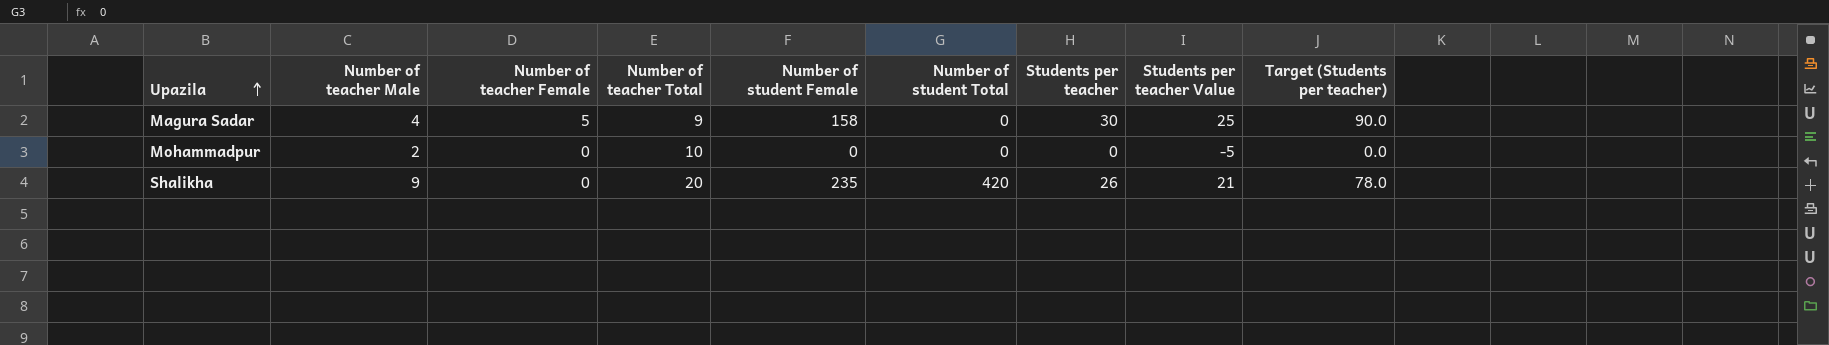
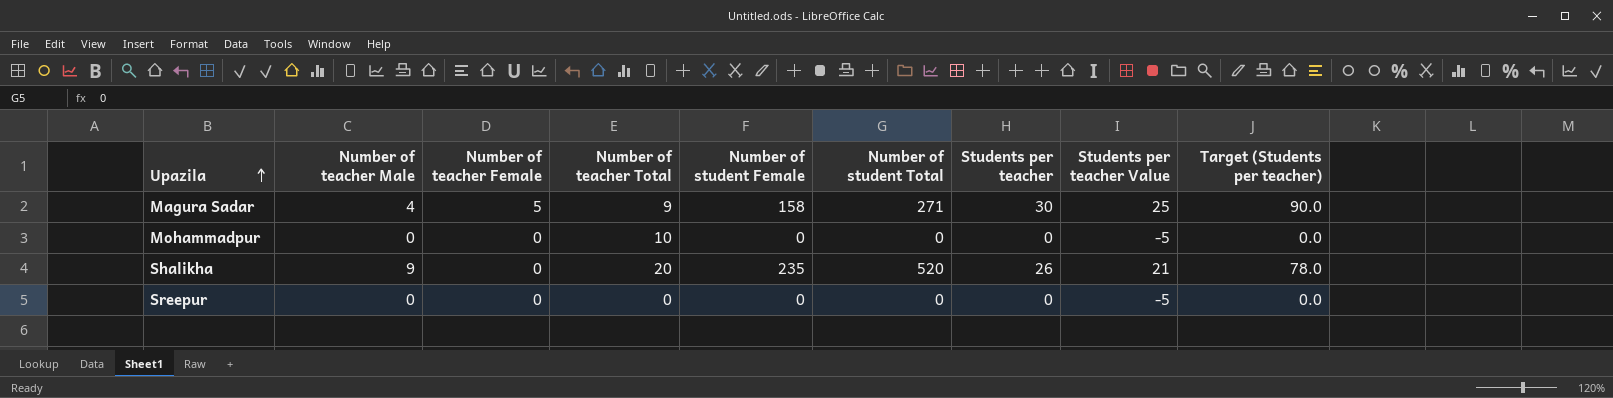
Magura Sadar | Number of student Total: 0 -> 271
Mohammadpur | Number of teacher Male: 2 -> 0
Shalikha | Number of student Total: 420 -> 520
row Sreepur: none -> 0 | 0 | 0 | 0 | 0 | 0 | -5 | 0.0

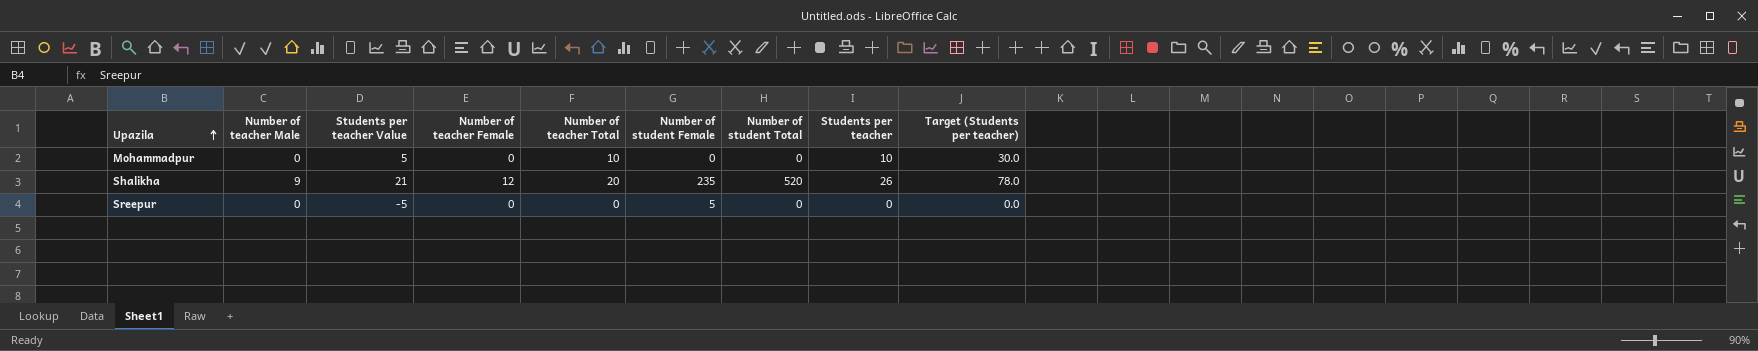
column Students per teacher Value | position: 8 -> 3
row Magura Sadar: 4 | 5 | 9 | 158 | 271 | 30 | 25 | 90.0 -> none
Mohammadpur | Students per teacher Value: -5 -> 5
Mohammadpur | Students per teacher: 0 -> 10
Mohammadpur | Target (Students per teacher): 0.0 -> 30.0
Shalikha | Number of teacher Female: 0 -> 12
Sreepur | Number of student Female: 0 -> 5

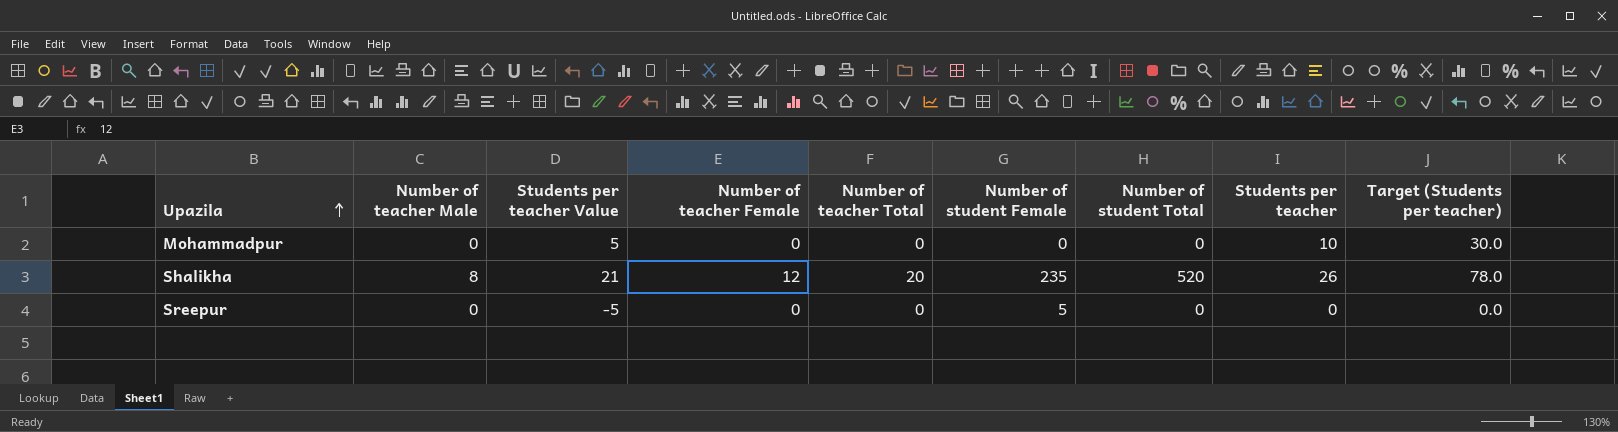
Mohammadpur | Number of teacher Total: 10 -> 0
Shalikha | Number of teacher Male: 9 -> 8

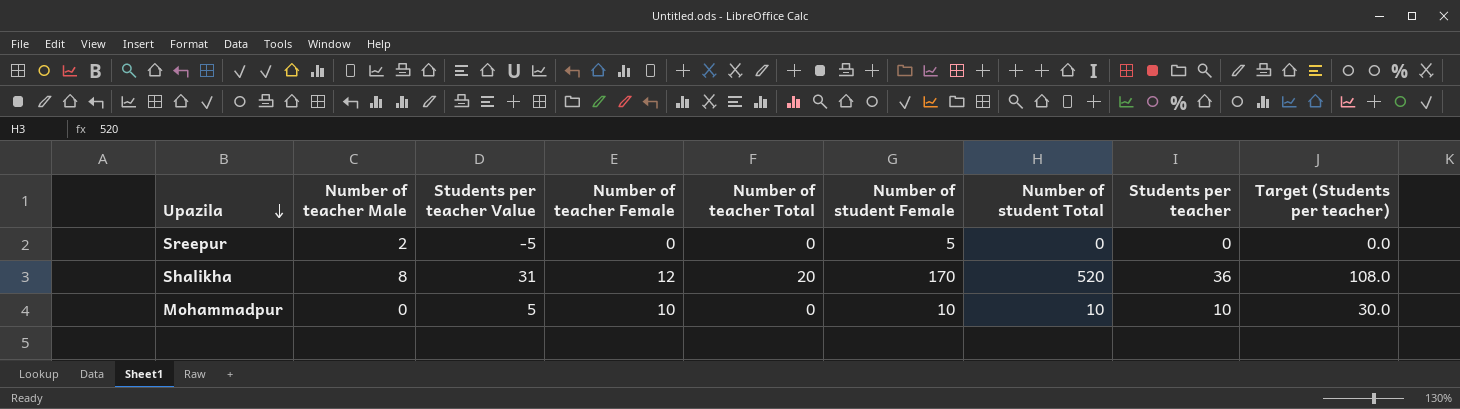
row order: Upazila ascending -> Upazila descending
Sreepur | Number of teacher Male: 0 -> 2
Shalikha | Students per teacher Value: 21 -> 31
Shalikha | Number of student Female: 235 -> 170
Shalikha | Students per teacher: 26 -> 36
Shalikha | Target (Students per teacher): 78.0 -> 108.0
Mohammadpur | Number of teacher Female: 0 -> 10
Mohammadpur | Number of student Female: 0 -> 10
Mohammadpur | Number of student Total: 0 -> 10

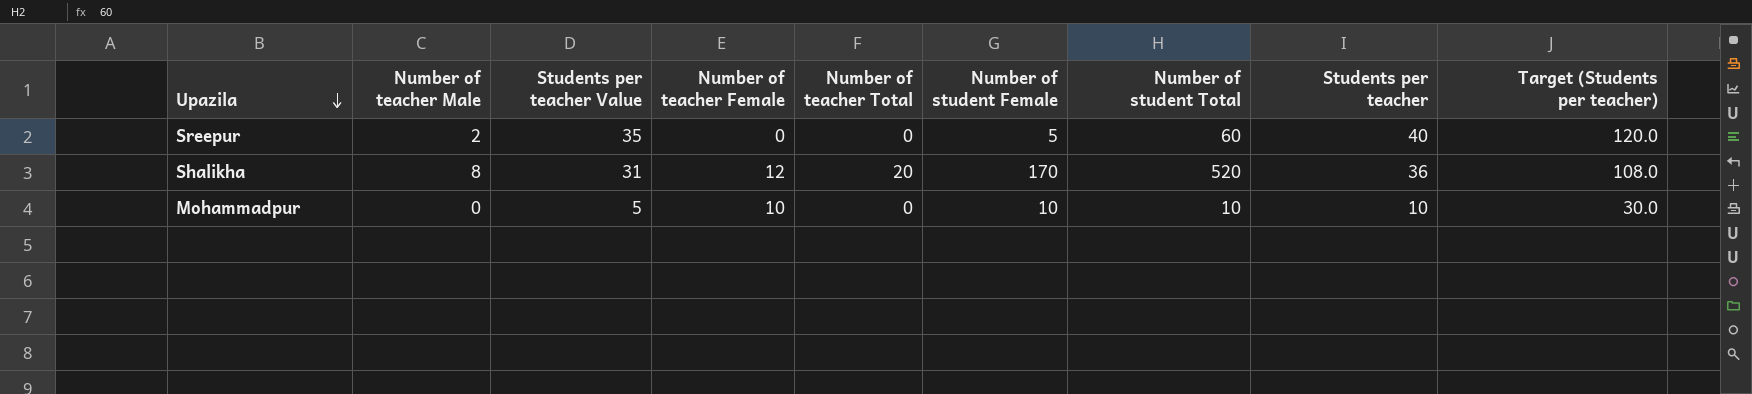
Sreepur | Students per teacher Value: -5 -> 35
Sreepur | Number of student Total: 0 -> 60
Sreepur | Students per teacher: 0 -> 40
Sreepur | Target (Students per teacher): 0.0 -> 120.0

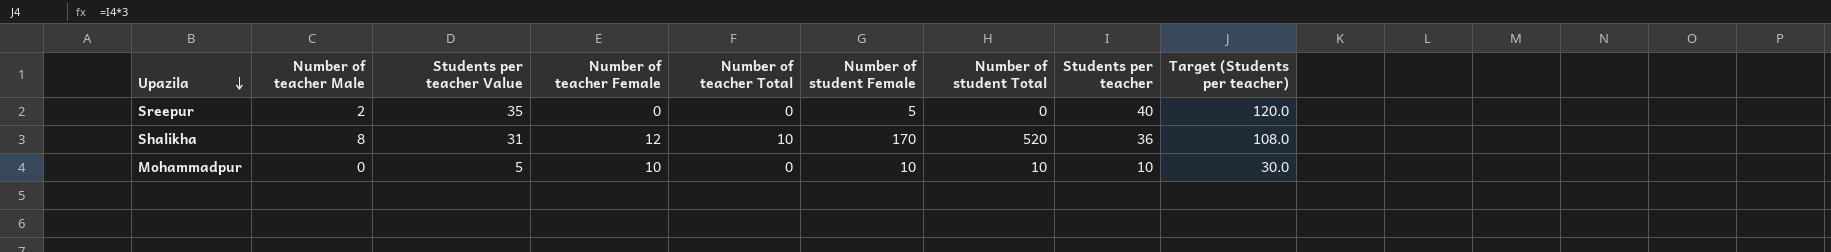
Sreepur | Number of student Total: 60 -> 0
Shalikha | Number of teacher Total: 20 -> 10

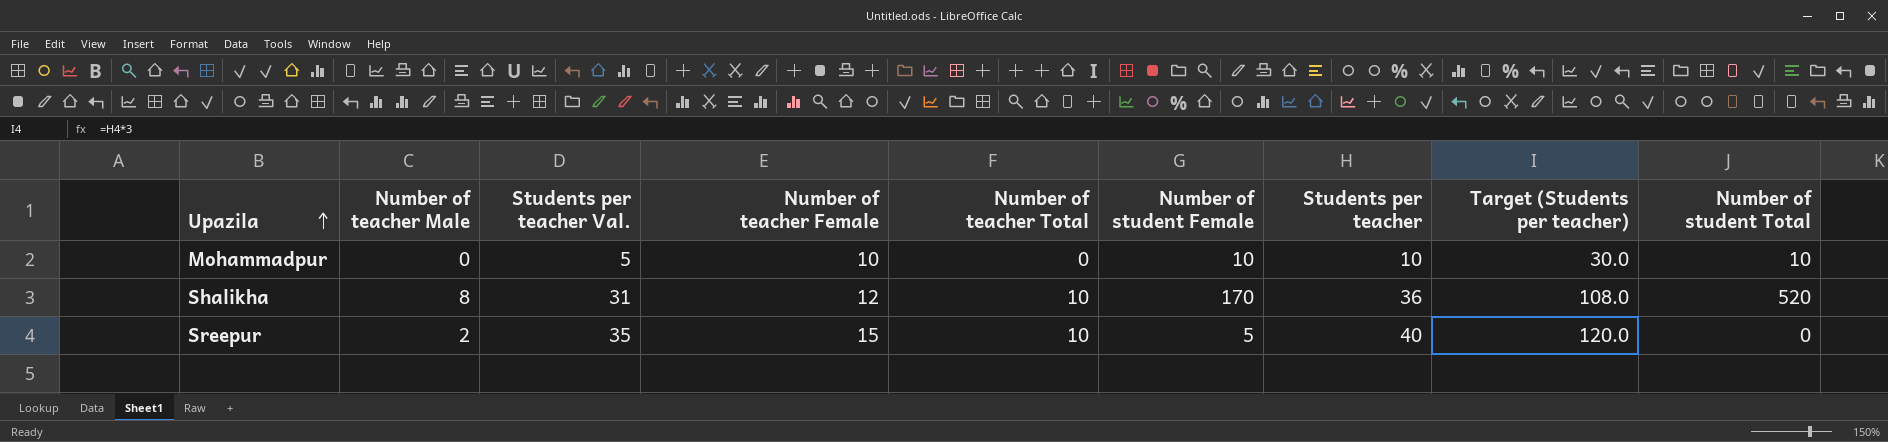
row order: Upazila descending -> Upazila ascending
column name: Students per teacher Value -> Students per teacher Val.
column Number of student Total | position: 7 -> 9
Sreepur | Number of teacher Female: 0 -> 15
Sreepur | Number of teacher Total: 0 -> 10

